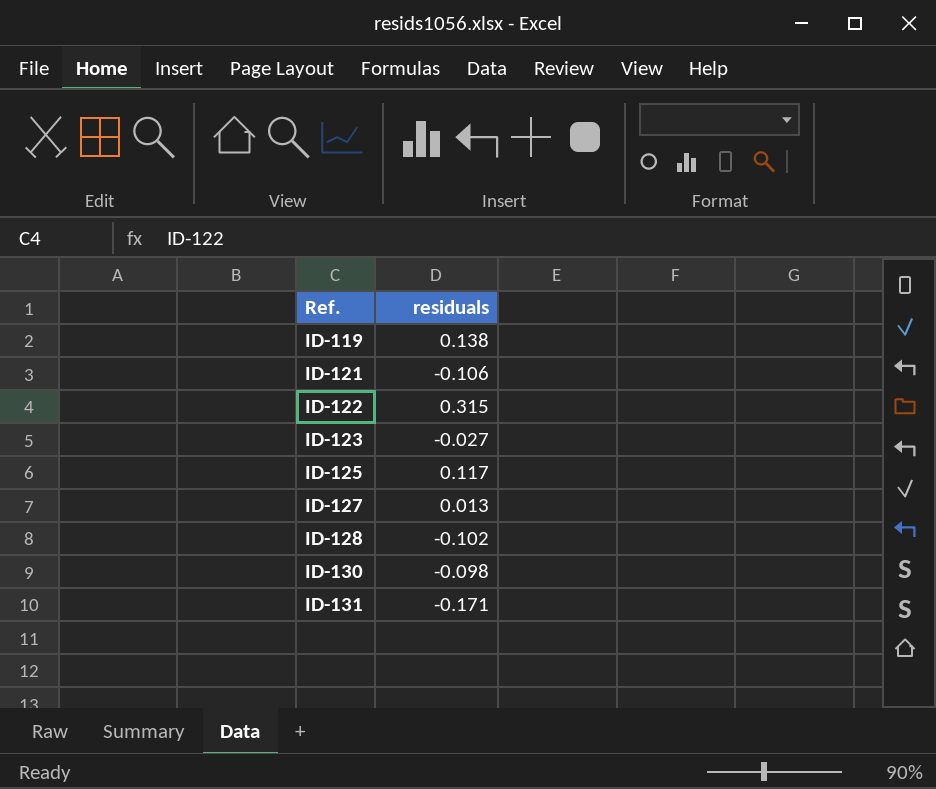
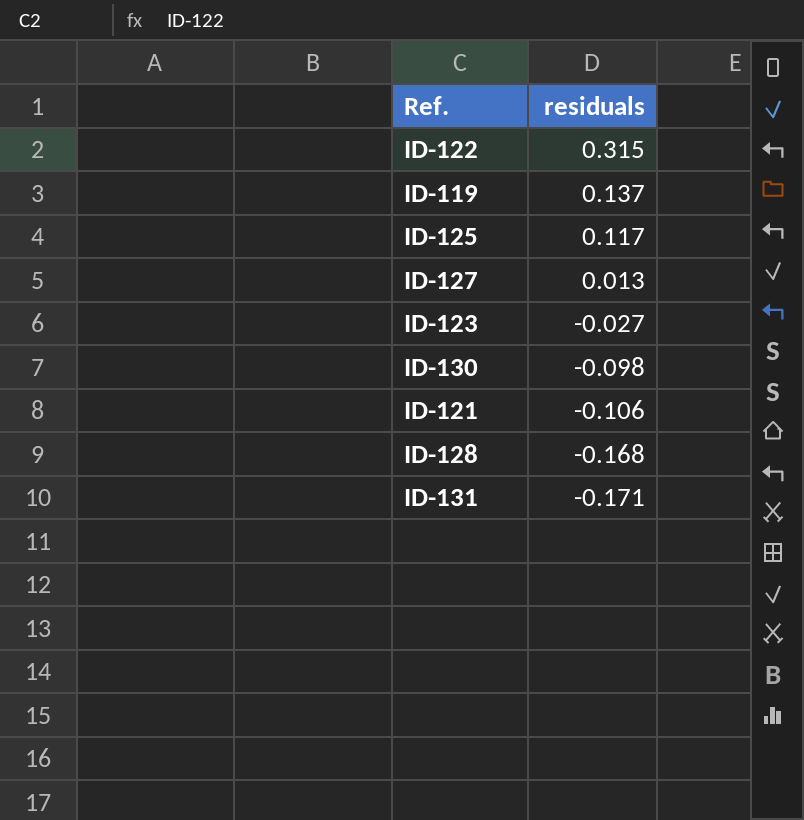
row order: Ref. ascending -> residuals descending
ID-119 | residuals: 0.138 -> 0.137
ID-128 | residuals: -0.102 -> -0.168

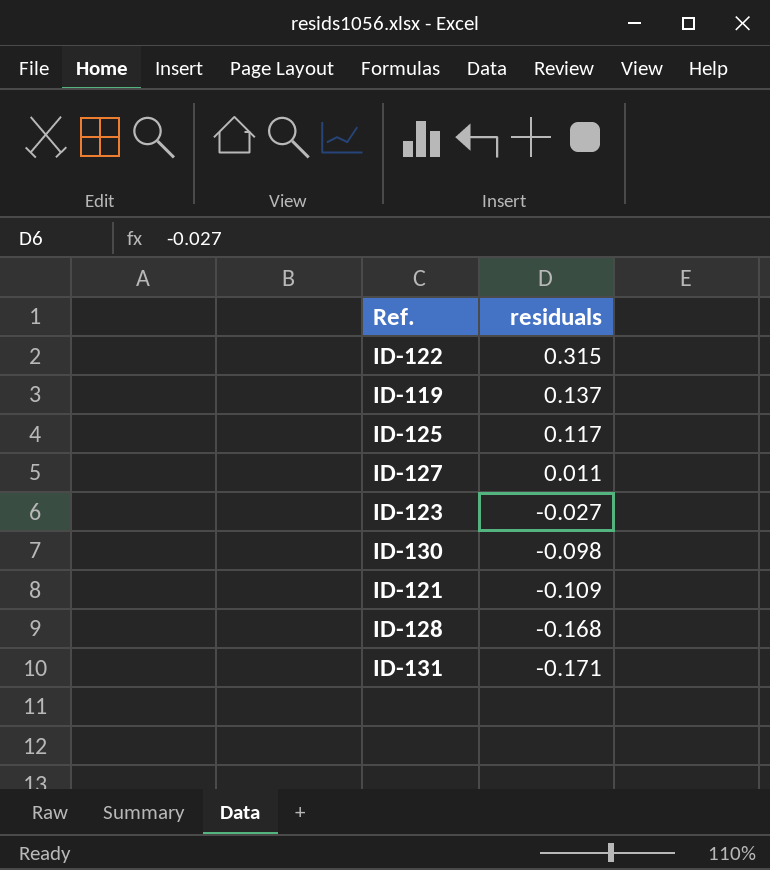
ID-127 | residuals: 0.013 -> 0.011
ID-121 | residuals: -0.106 -> -0.109

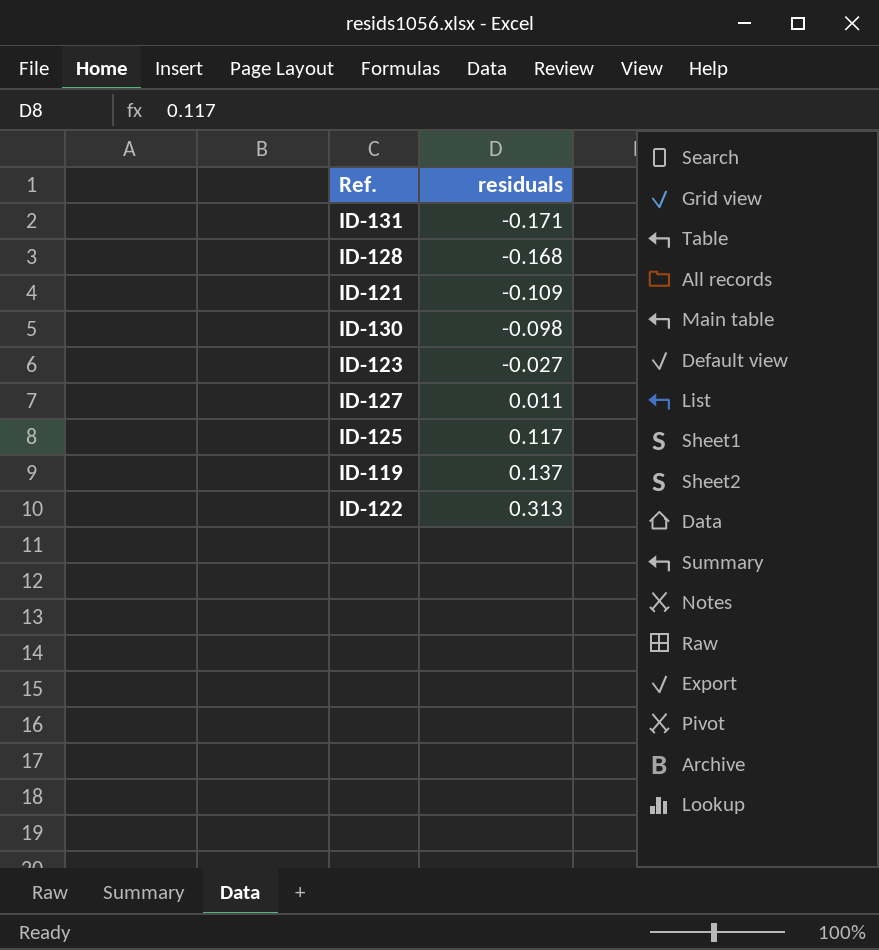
row order: residuals descending -> residuals ascending
ID-122 | residuals: 0.315 -> 0.313

